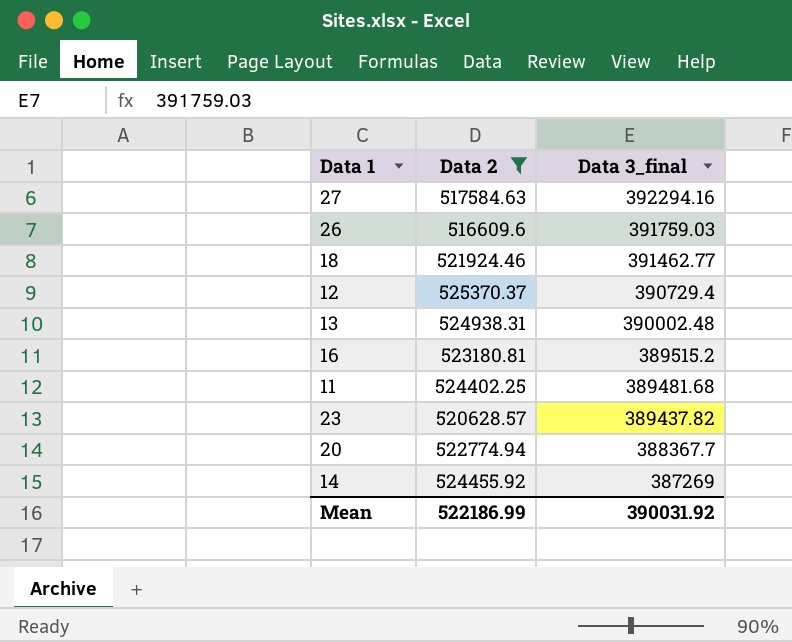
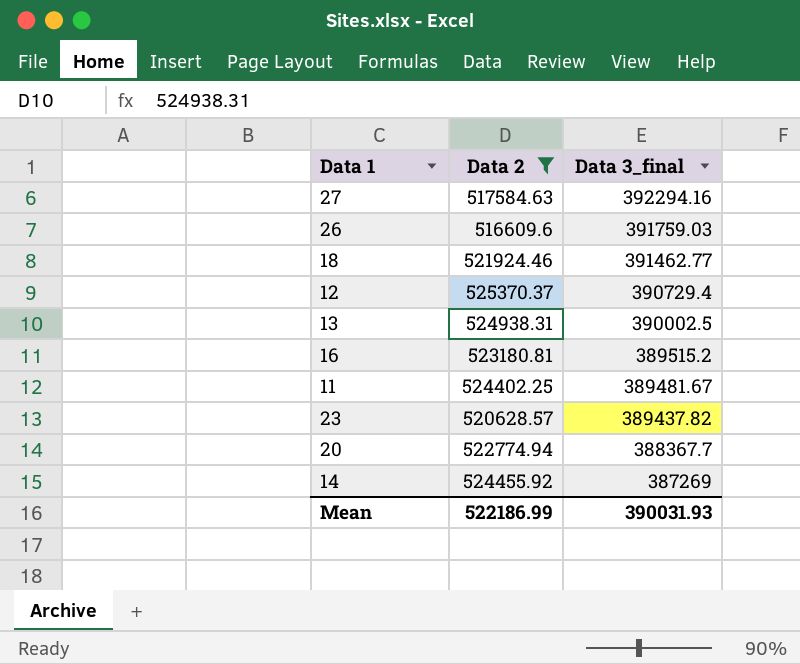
13 | Data 3_final: 390002.48 -> 390002.5
11 | Data 3_final: 389481.68 -> 389481.67
Mean | Data 3_final: 390031.92 -> 390031.93

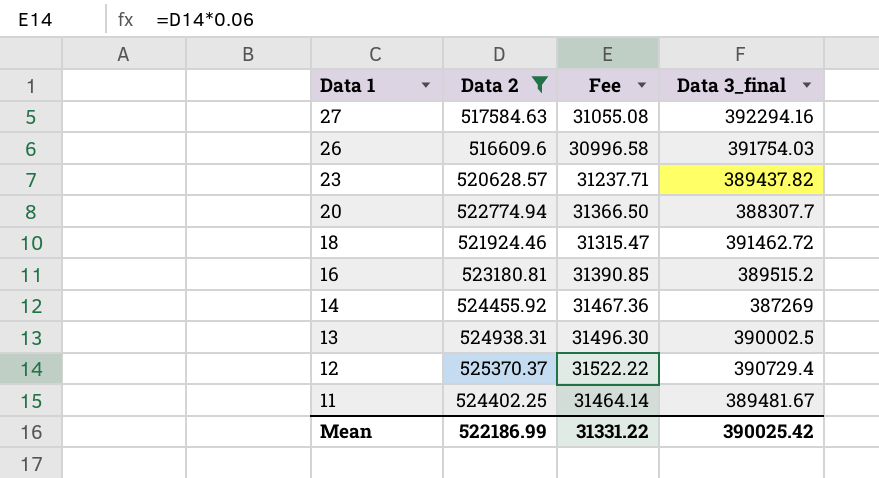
row order: Data 3_final descending -> Data 1 descending
column Fee | formula: none -> [Data 2] * 0.06
26 | Data 3_final: 391759.03 -> 391754.03
20 | Data 3_final: 388367.7 -> 388307.7
18 | Data 3_final: 391462.77 -> 391462.72
Mean | Data 3_final: 390031.93 -> 390025.42

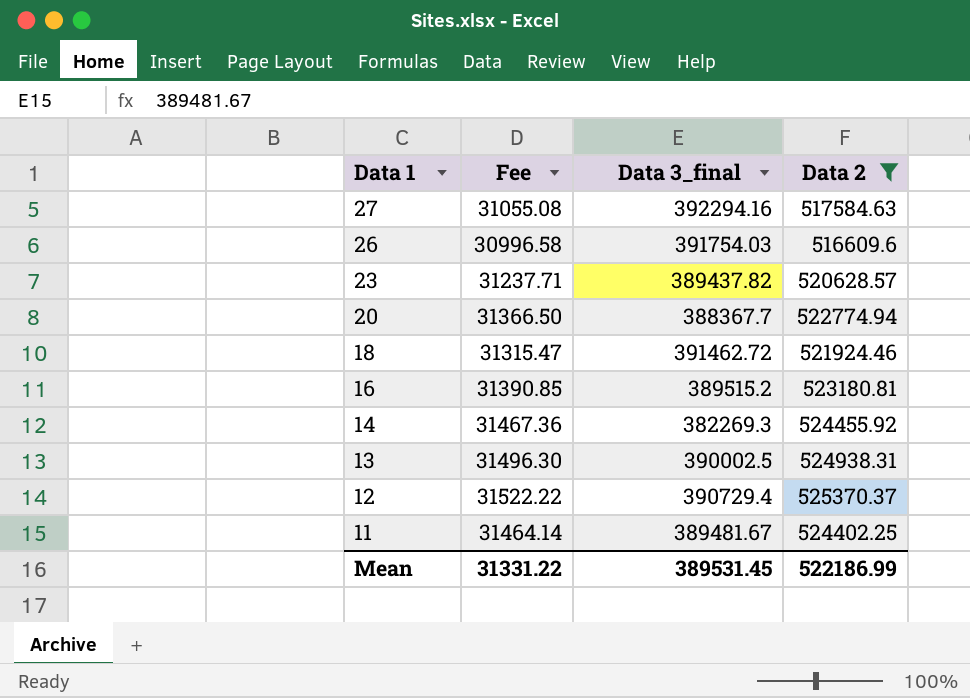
column Data 2 | position: 2 -> 4
20 | Data 3_final: 388307.7 -> 388367.7
14 | Data 3_final: 387269 -> 382269.3
Mean | Data 3_final: 390025.42 -> 389531.45

